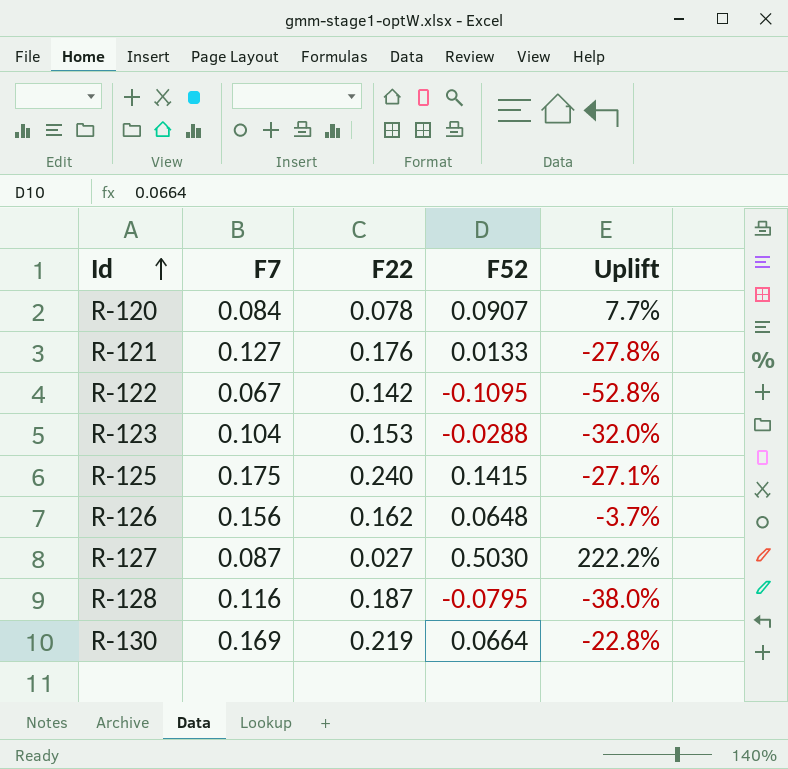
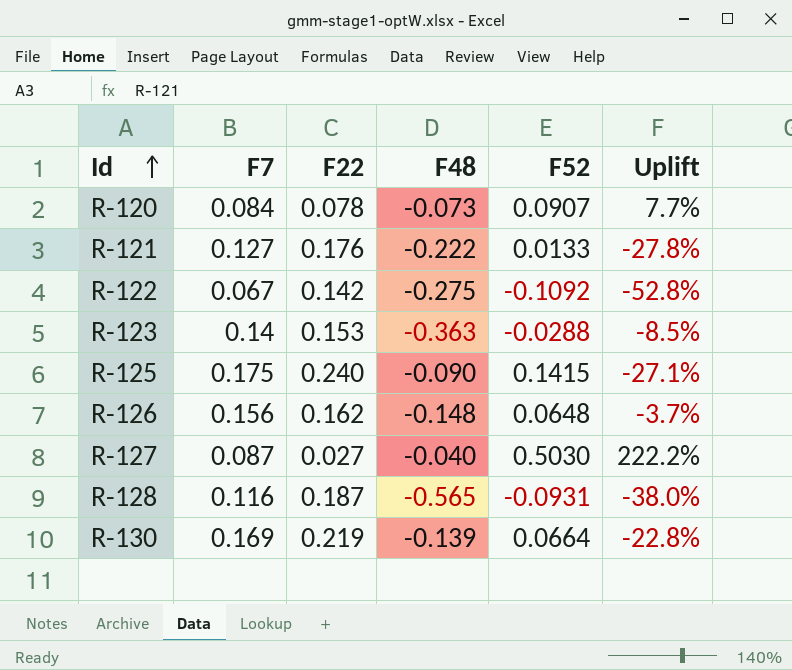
column F48 | position: none -> 4
R-122 | F52: -0.1095 -> -0.1092
R-123 | F7: 0.104 -> 0.14
R-123 | Uplift: -32.0% -> -8.5%
R-128 | F52: -0.0795 -> -0.0931

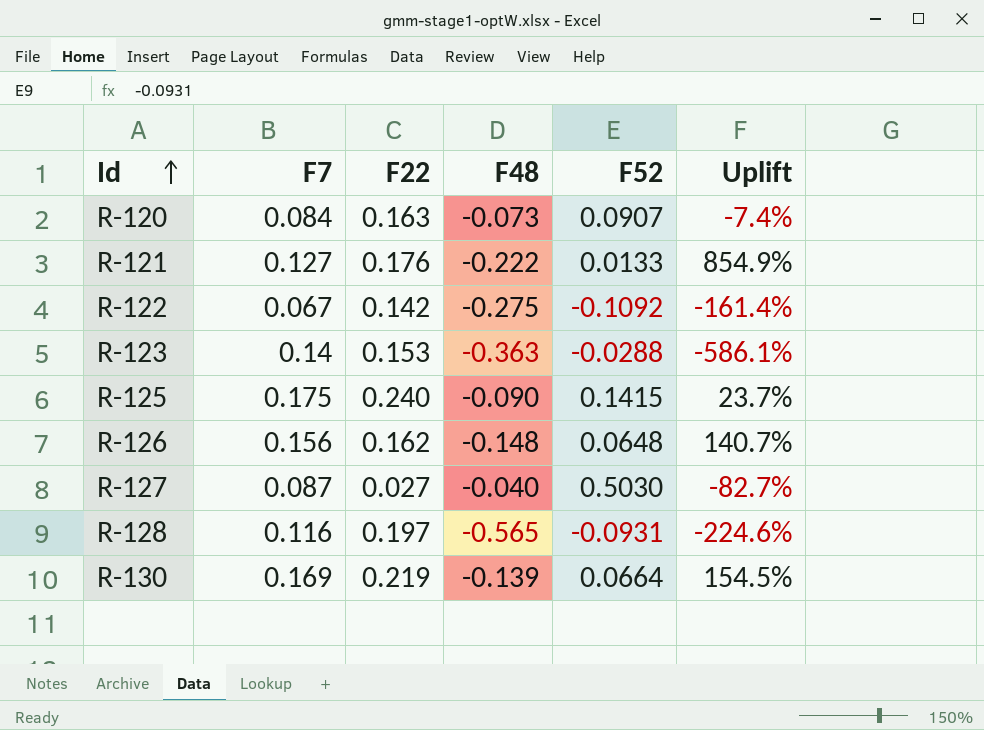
column Uplift | formula: ([F7] - [F22]) / [F22] -> ([F7] - [F52]) / [F52]
R-120 | F22: 0.078 -> 0.163
R-128 | F22: 0.187 -> 0.197

